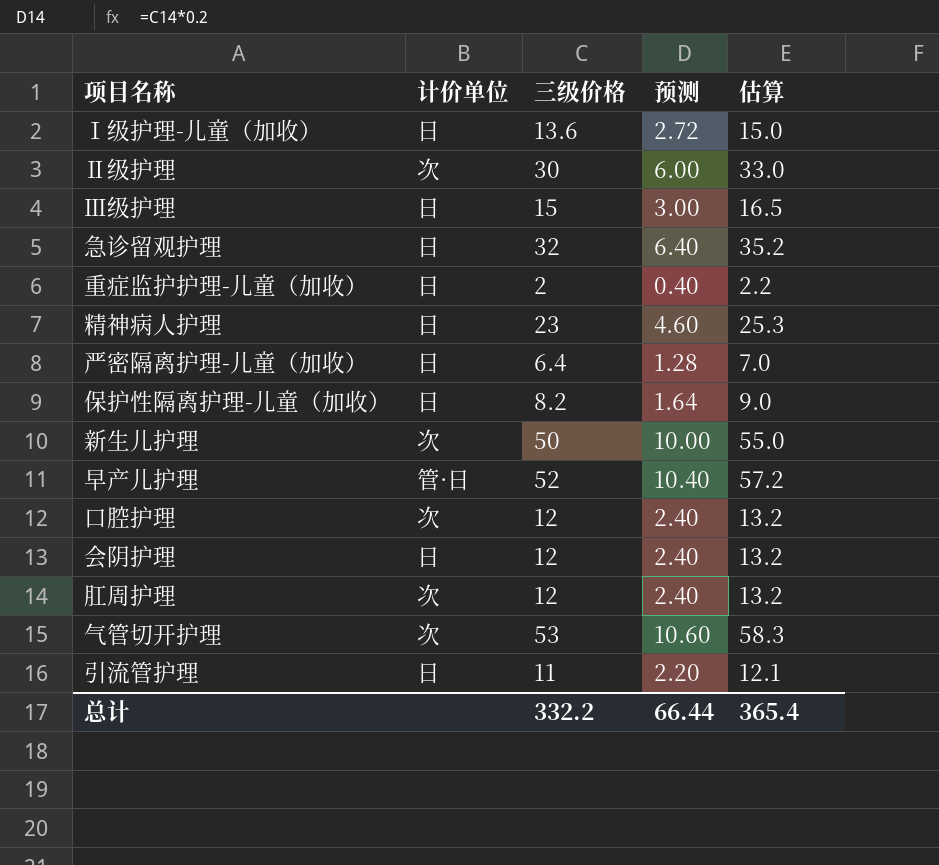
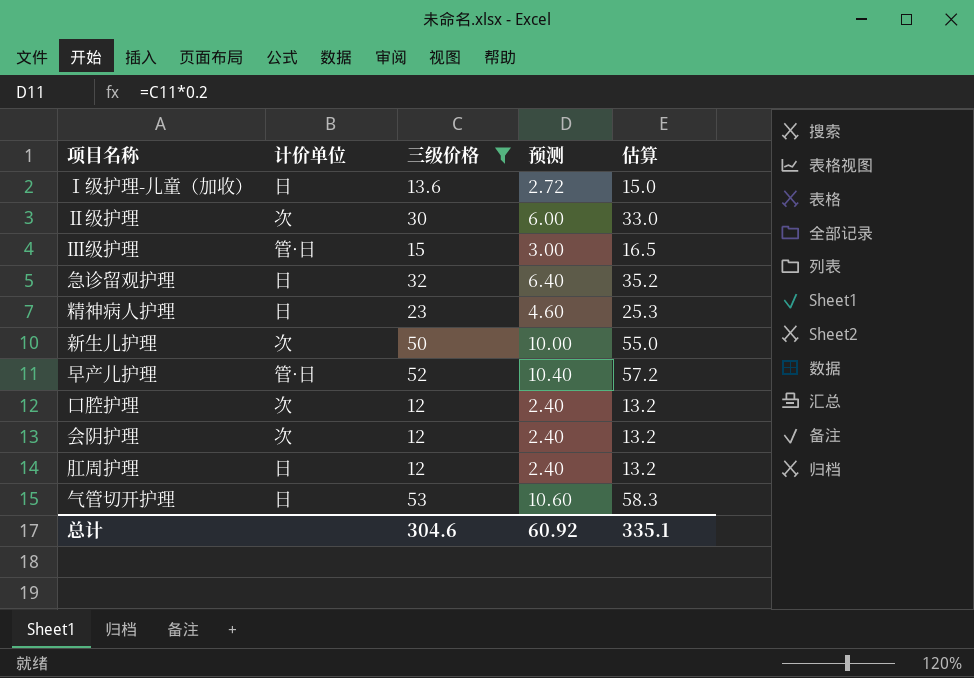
filter: none -> 三级价格 >= 12
Ⅲ级护理 | 计价单位: 日 -> 管·日
会阴护理 | 计价单位: 日 -> 次
肛周护理 | 计价单位: 次 -> 日
气管切开护理 | 计价单位: 次 -> 日
总计 | 三级价格: 332.2 -> 304.6
总计 | 预测: 66.44 -> 60.92
总计 | 估算: 365.4 -> 335.1

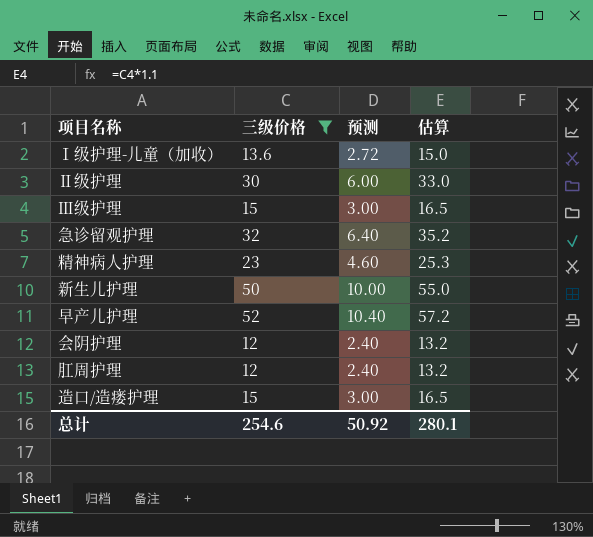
column 计价单位 | position: 2 -> none
row 口腔护理: 次 | 12 | 2.40 | 13.2 -> none
row 气管切开护理: 日 | 53 | 10.60 | 58.3 -> none
row 造口/造瘘护理: none -> 15 | 3.00 | 16.5
总计 | 三级价格: 304.6 -> 254.6
总计 | 预测: 60.92 -> 50.92
总计 | 估算: 335.1 -> 280.1

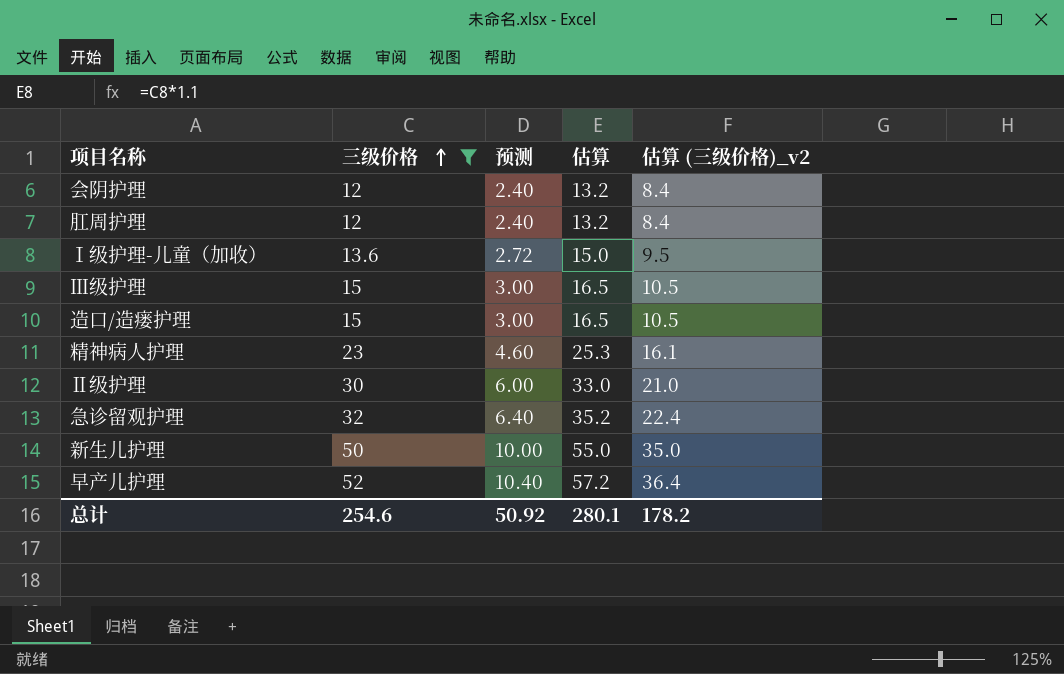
row order: none -> 三级价格 ascending
column 估算 (三级价格)_v2 | formula: none -> [三级价格] * 0.7

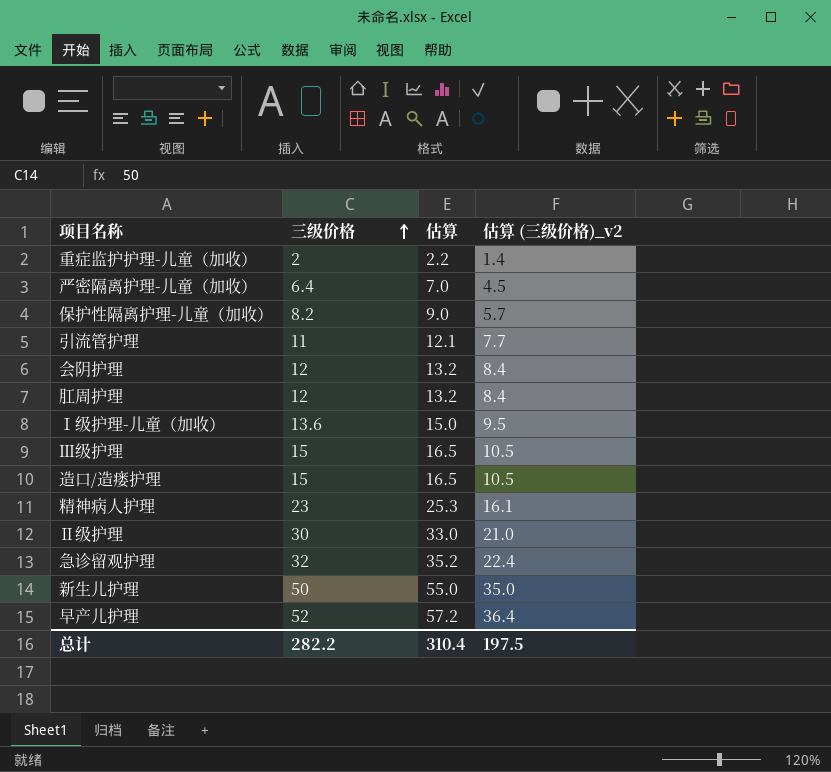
filter: 三级价格 >= 12 -> none
column 预测 | formula: [三级价格] * 0.2 -> none
总计 | 三级价格: 254.6 -> 282.2
总计 | 估算: 280.1 -> 310.4
总计 | 估算 (三级价格)_v2: 178.2 -> 197.5

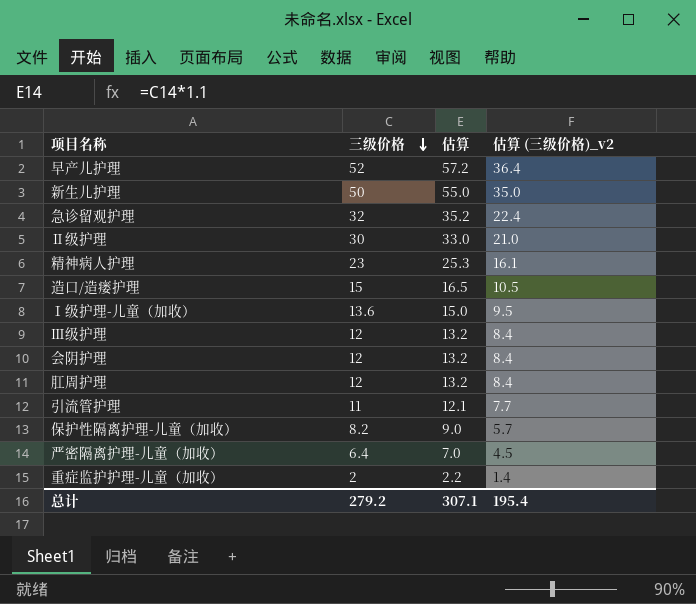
row order: 三级价格 ascending -> 三级价格 descending
Ⅲ级护理 | 三级价格: 15 -> 12
Ⅲ级护理 | 估算: 16.5 -> 13.2
Ⅲ级护理 | 估算 (三级价格)_v2: 10.5 -> 8.4
总计 | 三级价格: 282.2 -> 279.2
总计 | 估算: 310.4 -> 307.1
总计 | 估算 (三级价格)_v2: 197.5 -> 195.4

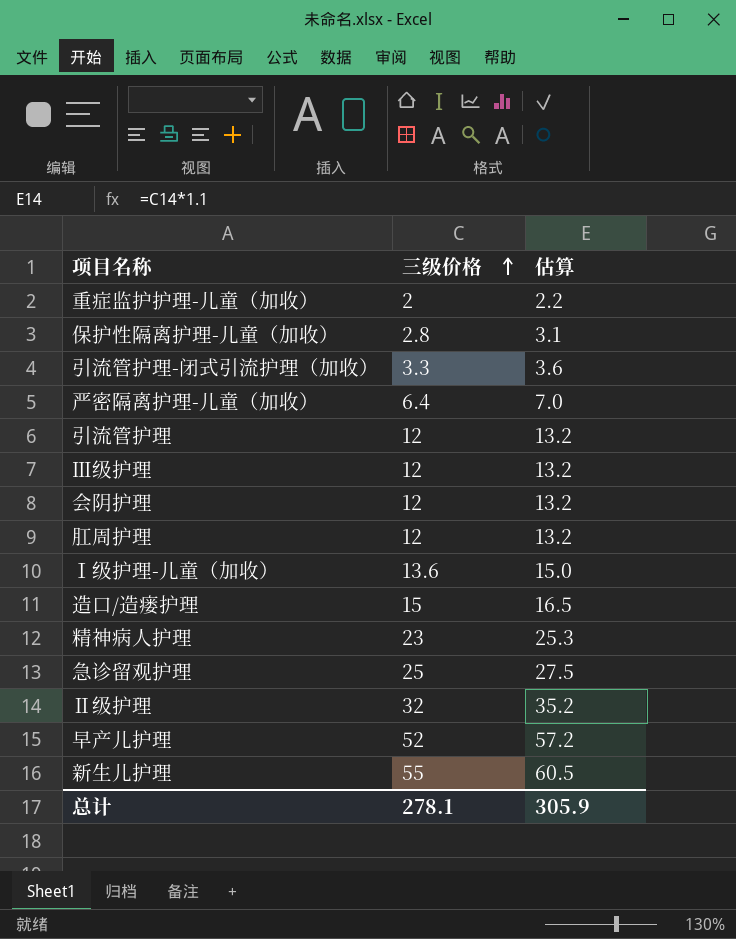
row order: 三级价格 descending -> 三级价格 ascending
column 估算 (三级价格)_v2 | formula: [三级价格] * 0.7 -> none
保护性隔离护理-儿童（加收） | 三级价格: 8.2 -> 2.8
保护性隔离护理-儿童（加收） | 估算: 9.0 -> 3.1
row 引流管护理-闭式引流护理（加收）: none -> 3.3 | 3.6
引流管护理 | 三级价格: 11 -> 12
引流管护理 | 估算: 12.1 -> 13.2
急诊留观护理 | 三级价格: 32 -> 25
急诊留观护理 | 估算: 35.2 -> 27.5
Ⅱ级护理 | 三级价格: 30 -> 32
Ⅱ级护理 | 估算: 33.0 -> 35.2
新生儿护理 | 三级价格: 50 -> 55
新生儿护理 | 估算: 55.0 -> 60.5
总计 | 三级价格: 279.2 -> 278.1
总计 | 估算: 307.1 -> 305.9

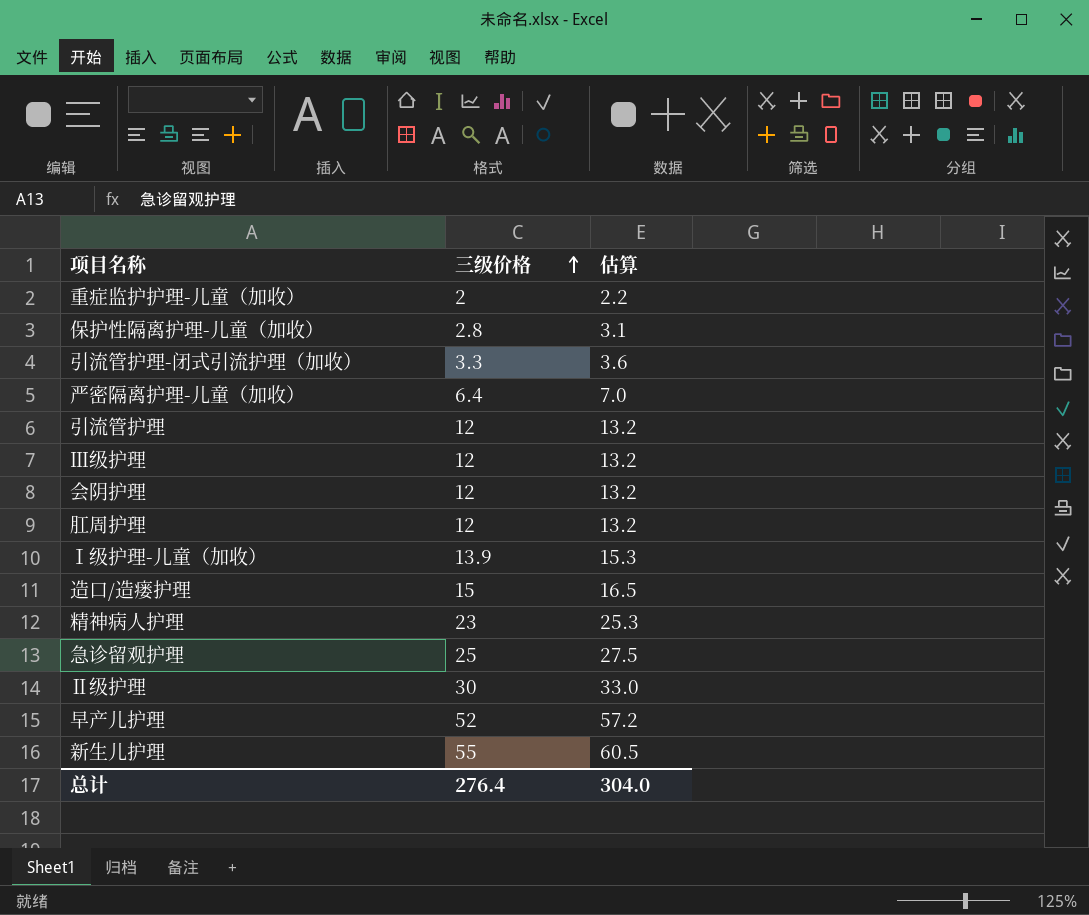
Ⅰ级护理-儿童（加收） | 三级价格: 13.6 -> 13.9
Ⅰ级护理-儿童（加收） | 估算: 15.0 -> 15.3
Ⅱ级护理 | 三级价格: 32 -> 30
Ⅱ级护理 | 估算: 35.2 -> 33.0
总计 | 三级价格: 278.1 -> 276.4
总计 | 估算: 305.9 -> 304.0

